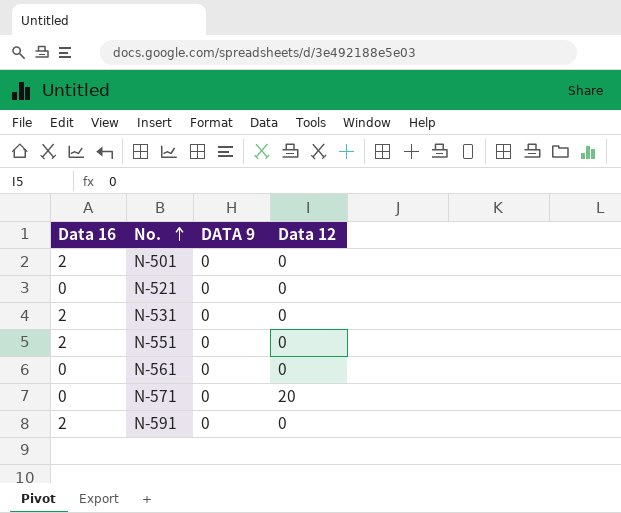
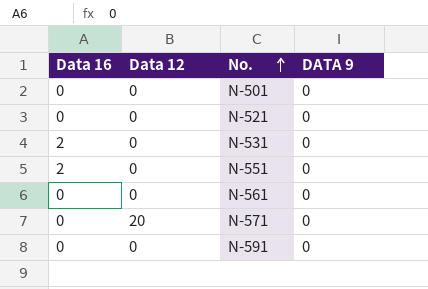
column Data 12 | position: 4 -> 2
N-501 | Data 16: 2 -> 0
N-591 | Data 16: 2 -> 0

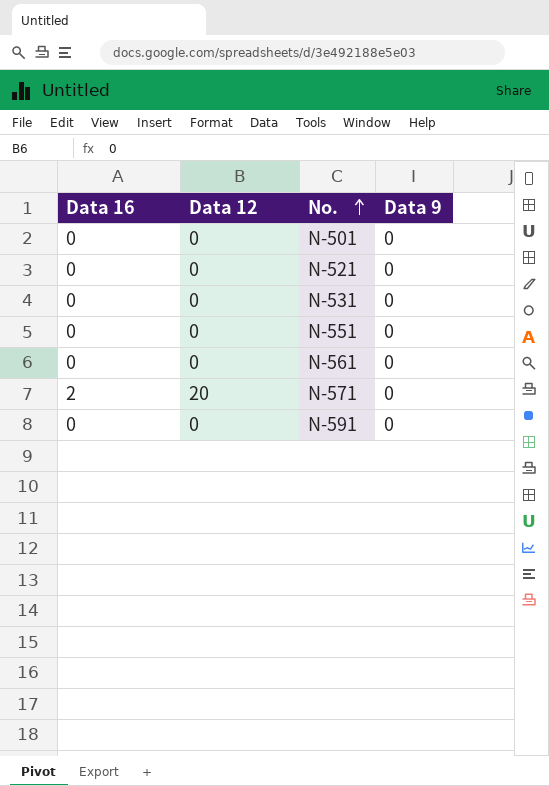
column name: DATA 9 -> Data 9
N-531 | Data 16: 2 -> 0
N-551 | Data 16: 2 -> 0
N-571 | Data 16: 0 -> 2

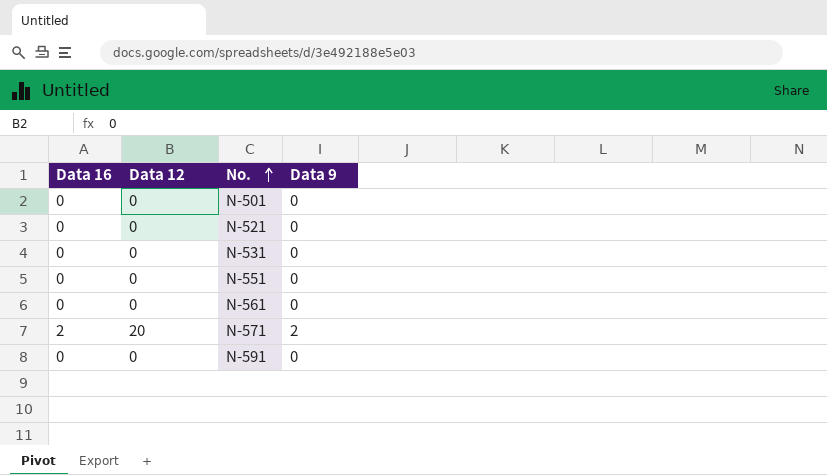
N-571 | Data 9: 0 -> 2

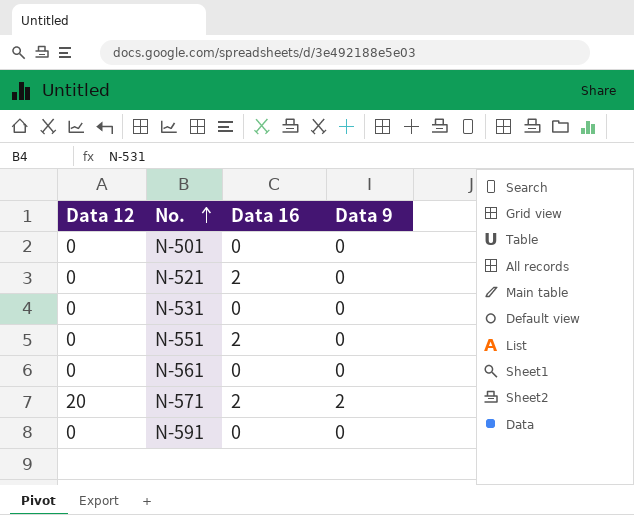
column Data 16 | position: 1 -> 3
N-521 | Data 16: 0 -> 2
N-551 | Data 16: 0 -> 2

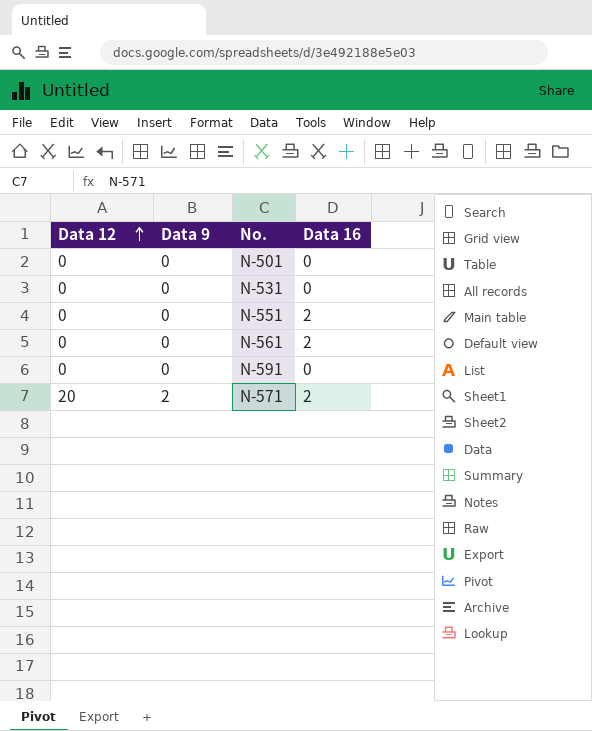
row order: No. ascending -> Data 12 ascending
column Data 9 | position: 4 -> 2
row N-521: 0 | 2 | 0 -> none
N-561 | Data 16: 0 -> 2

